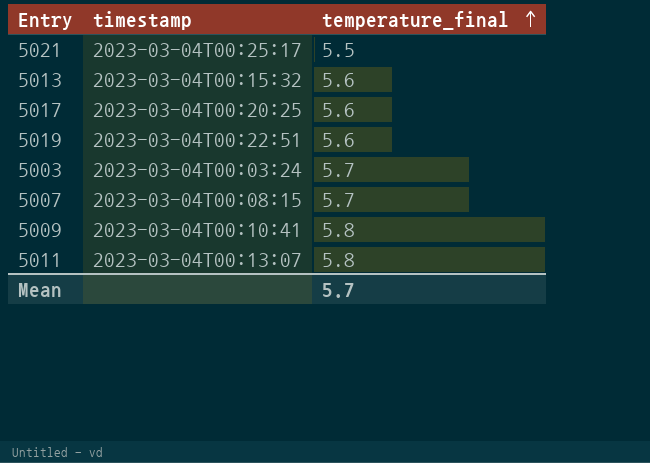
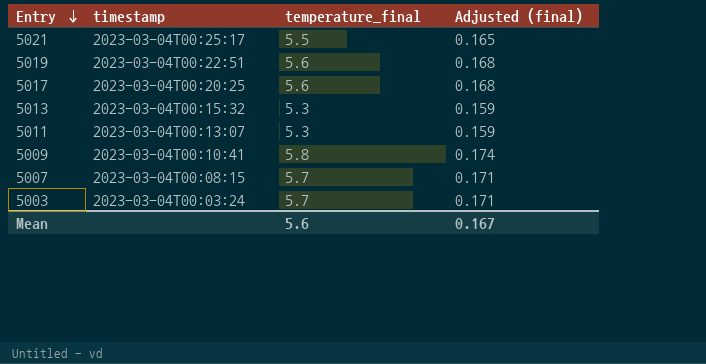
row order: temperature_final ascending -> Entry descending
column Adjusted (final) | formula: none -> [temperature_final] * 0.03
5013 | temperature_final: 5.6 -> 5.3
5011 | temperature_final: 5.8 -> 5.3
Mean | temperature_final: 5.7 -> 5.6

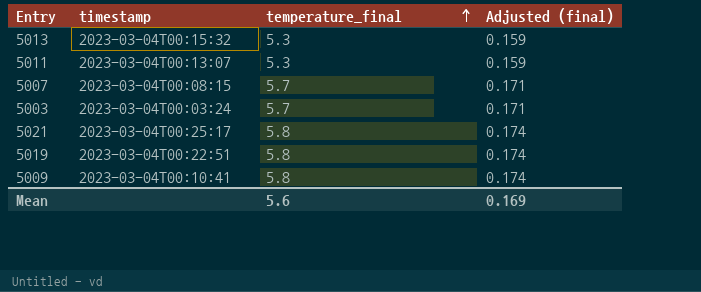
row order: Entry descending -> temperature_final ascending
row 5017: 2023-03-04T00:20:25 | 5.6 | 0.168 -> none
5021 | temperature_final: 5.5 -> 5.8
5021 | Adjusted (final): 0.165 -> 0.174
5019 | temperature_final: 5.6 -> 5.8
5019 | Adjusted (final): 0.168 -> 0.174
Mean | Adjusted (final): 0.167 -> 0.169

